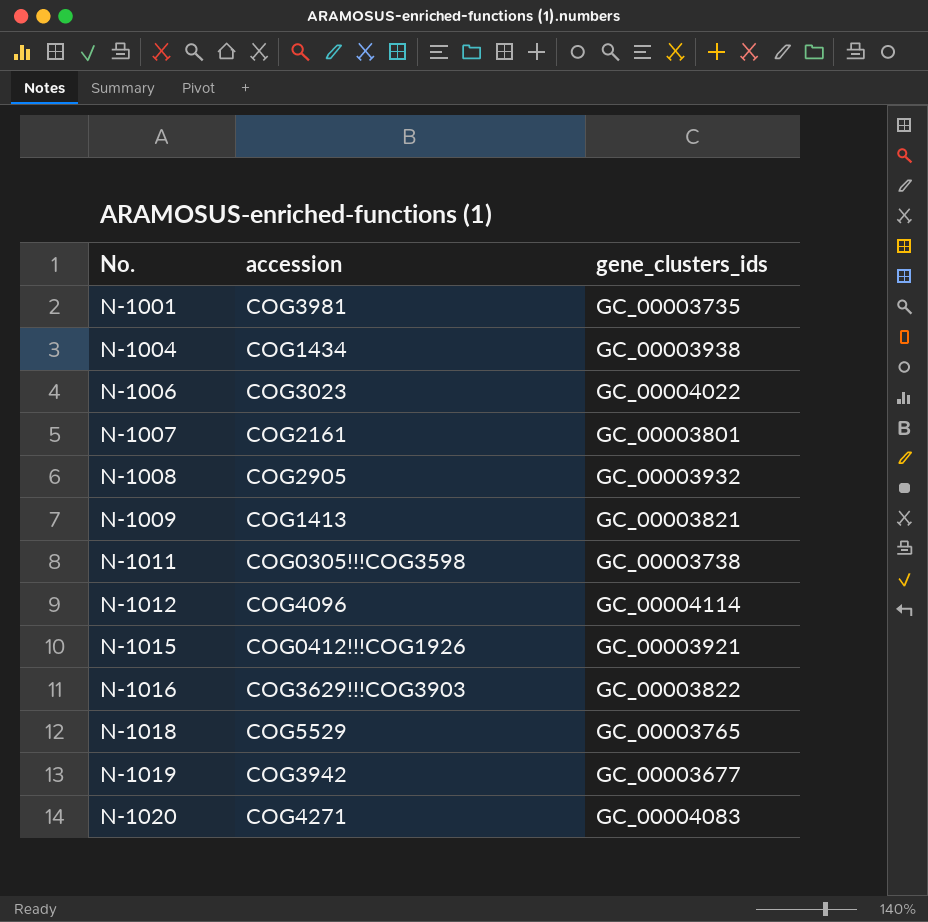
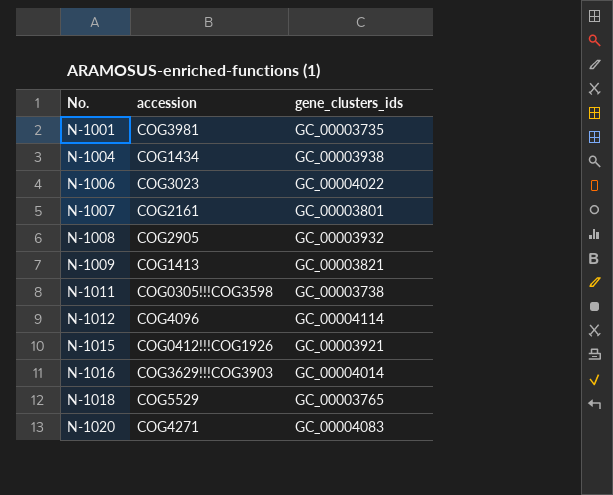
row N-1019: COG3942 | GC_00003677 -> none
N-1016 | gene_clusters_ids: GC_00003822 -> GC_00004014

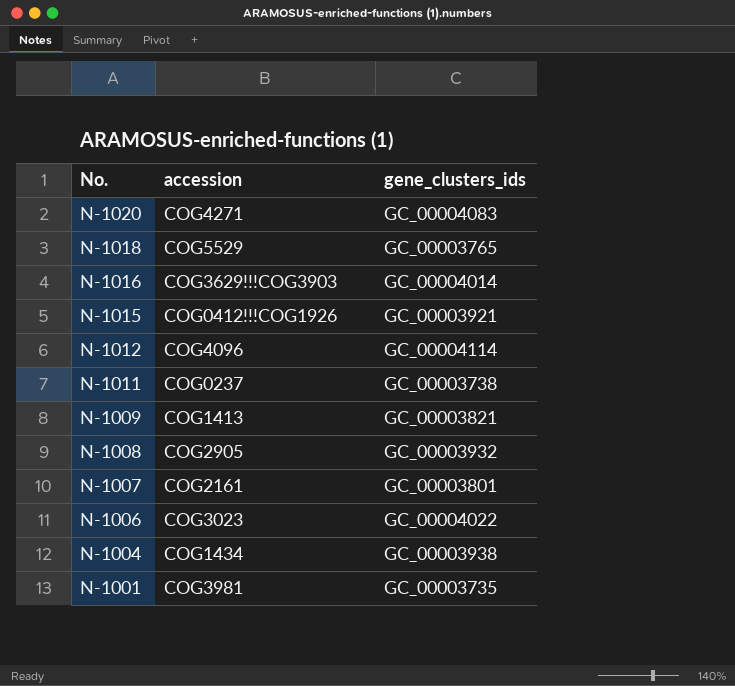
row order: No. ascending -> No. descending
N-1011 | accession: COG0305!!!COG3598 -> COG0237

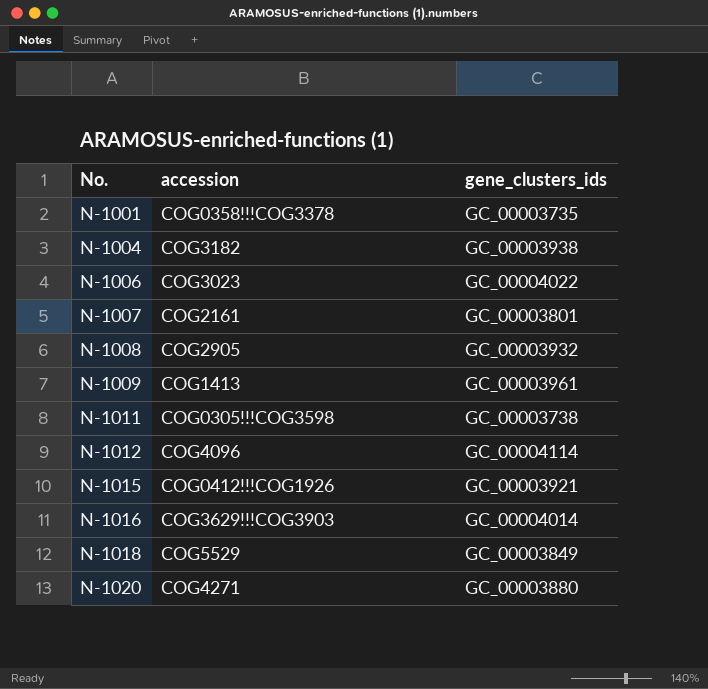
row order: No. descending -> No. ascending
N-1001 | accession: COG3981 -> COG0358!!!COG3378
N-1004 | accession: COG1434 -> COG3182
N-1009 | gene_clusters_ids: GC_00003821 -> GC_00003961
N-1011 | accession: COG0237 -> COG0305!!!COG3598
N-1018 | gene_clusters_ids: GC_00003765 -> GC_00003849
N-1020 | gene_clusters_ids: GC_00004083 -> GC_00003880

